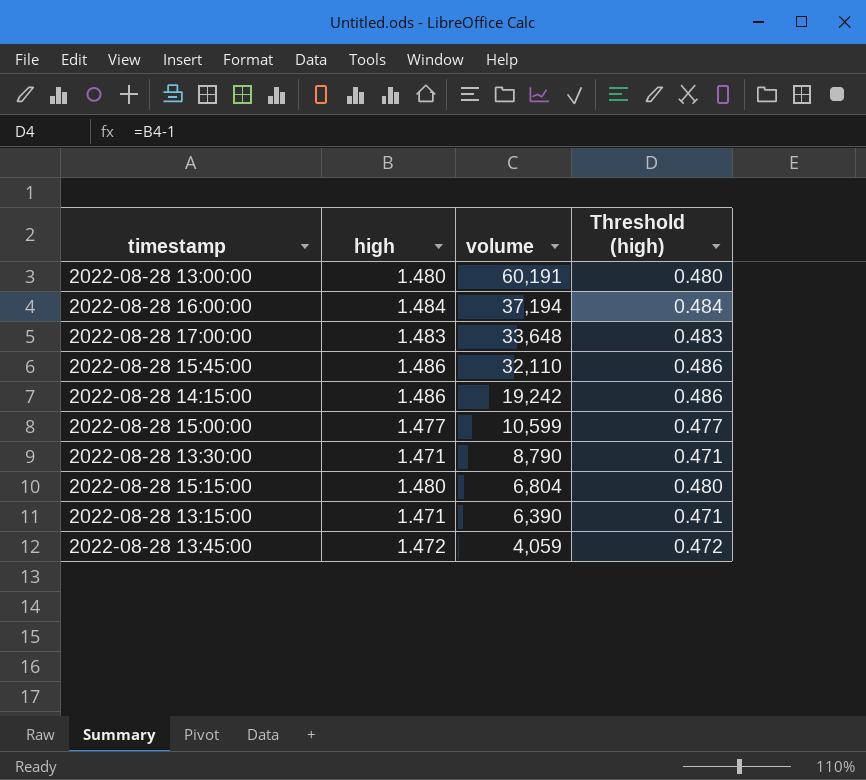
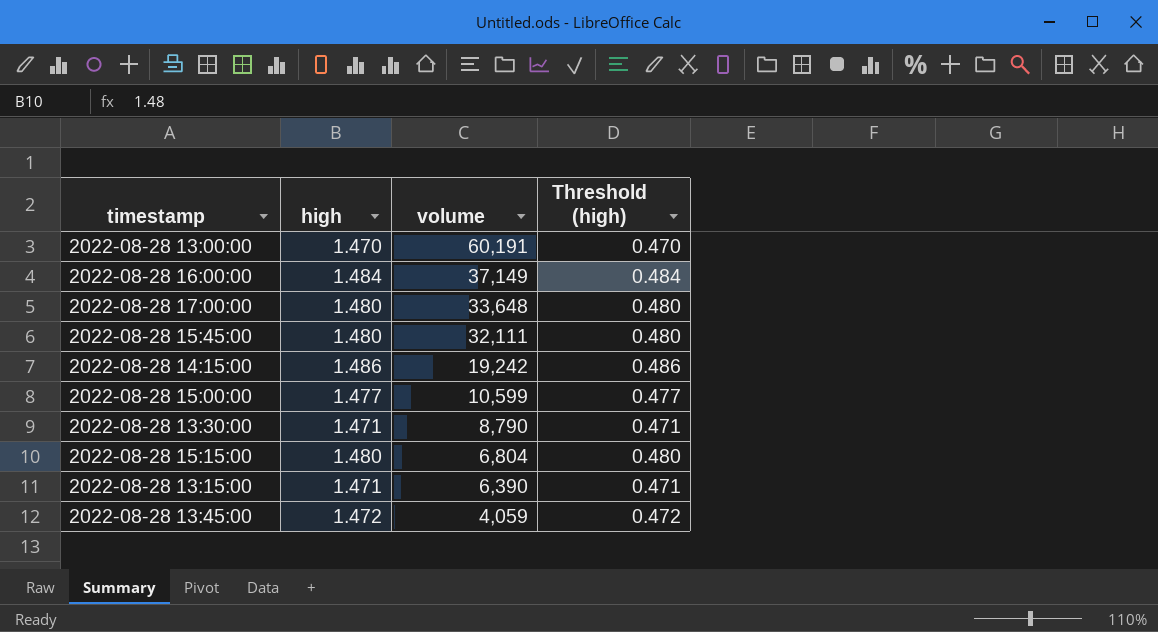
2022-08-28 13:00:00 | high: 1.480 -> 1.470
2022-08-28 13:00:00 | Threshold (high): 0.480 -> 0.470
2022-08-28 16:00:00 | volume: 37,194 -> 37,149
2022-08-28 17:00:00 | high: 1.483 -> 1.480
2022-08-28 17:00:00 | Threshold (high): 0.483 -> 0.480
2022-08-28 15:45:00 | high: 1.486 -> 1.480
2022-08-28 15:45:00 | volume: 32,110 -> 32,111
2022-08-28 15:45:00 | Threshold (high): 0.486 -> 0.480

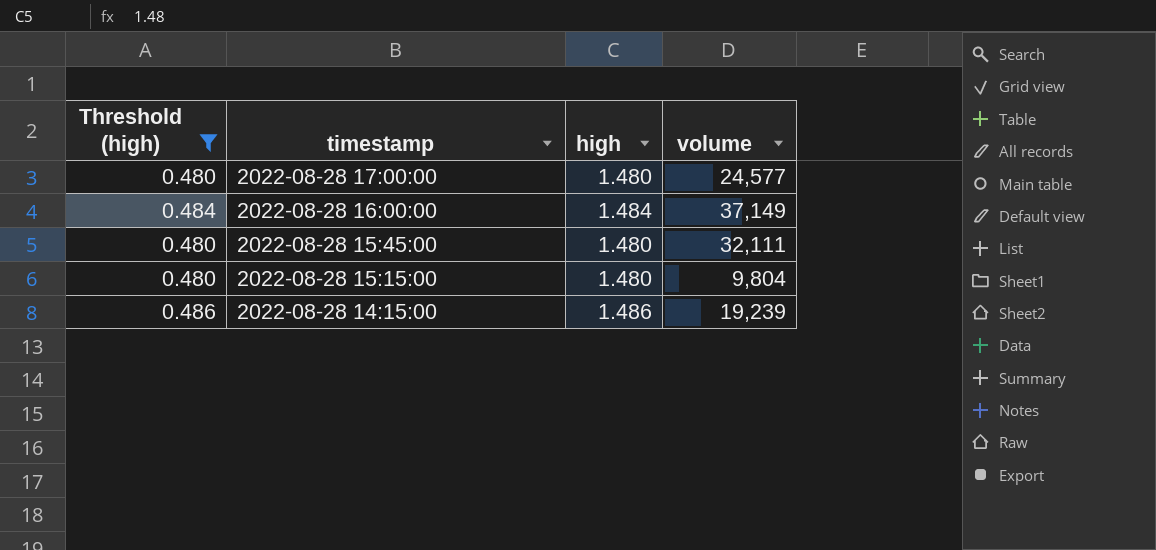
filter: none -> Threshold (high) >= 0.480
row order: volume descending -> timestamp descending
column Threshold (high) | position: 4 -> 1
2022-08-28 17:00:00 | volume: 33,648 -> 24,577
2022-08-28 15:15:00 | volume: 6,804 -> 9,804
2022-08-28 14:15:00 | volume: 19,242 -> 19,239

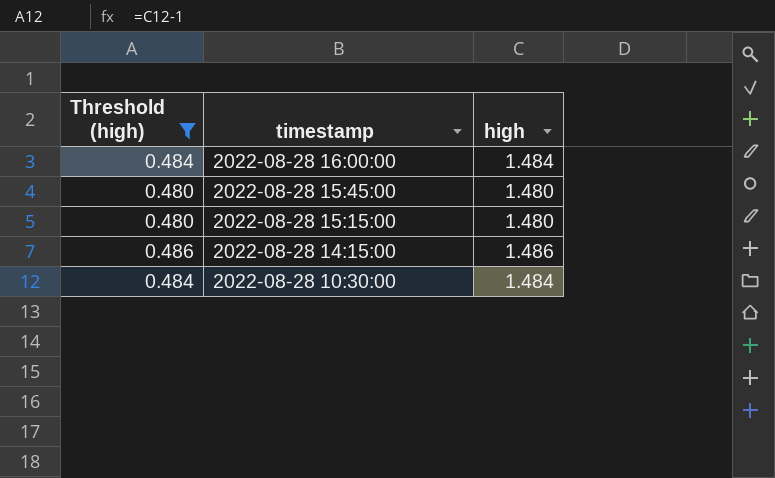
column volume | position: 4 -> none
row 2022-08-28 17:00:00: 0.480 | 1.480 | 24,577 -> none
row 2022-08-28 10:30:00: none -> 0.484 | 1.484

